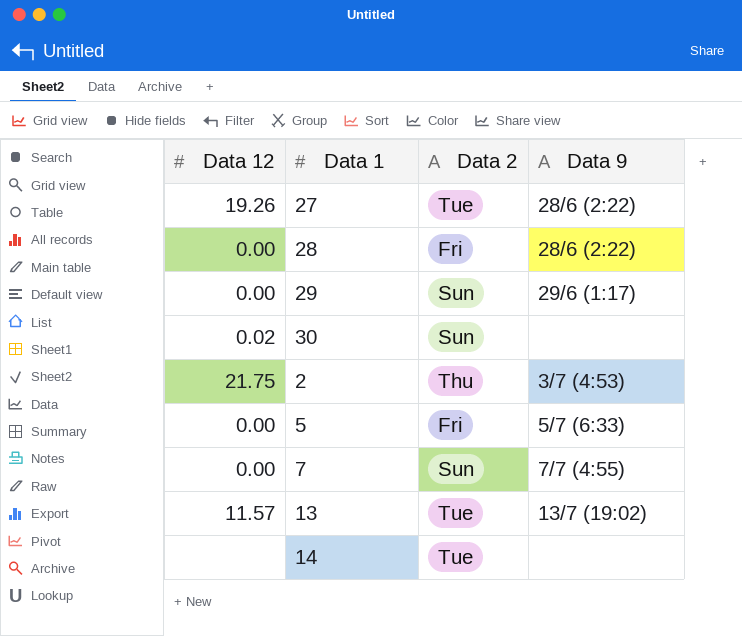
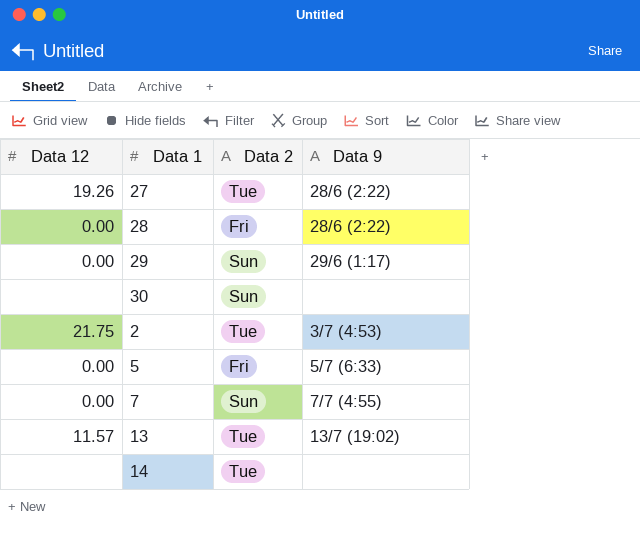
30 | Data 12: 0.02 -> none
2 | Data 2: Thu -> Tue

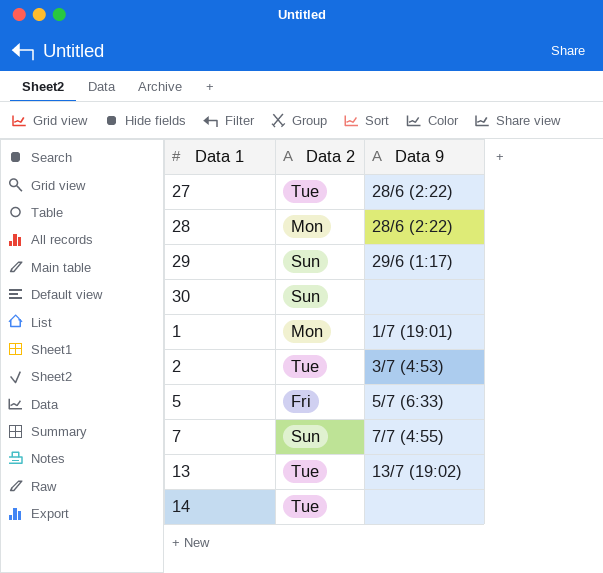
column Data 12 | position: 1 -> none
28 | Data 2: Fri -> Mon
row 1: none -> Mon | 1/7 (19:01)

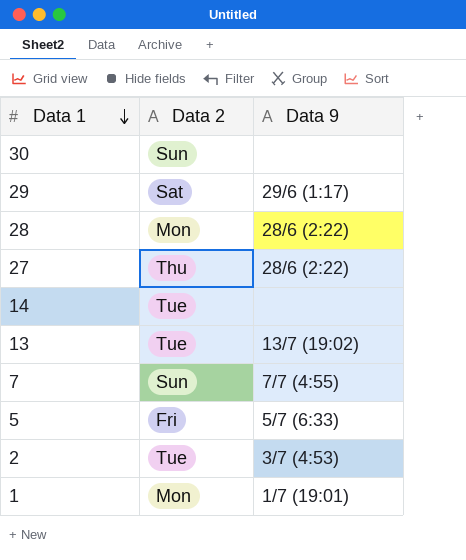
row order: none -> Data 1 descending
29 | Data 2: Sun -> Sat
27 | Data 2: Tue -> Thu

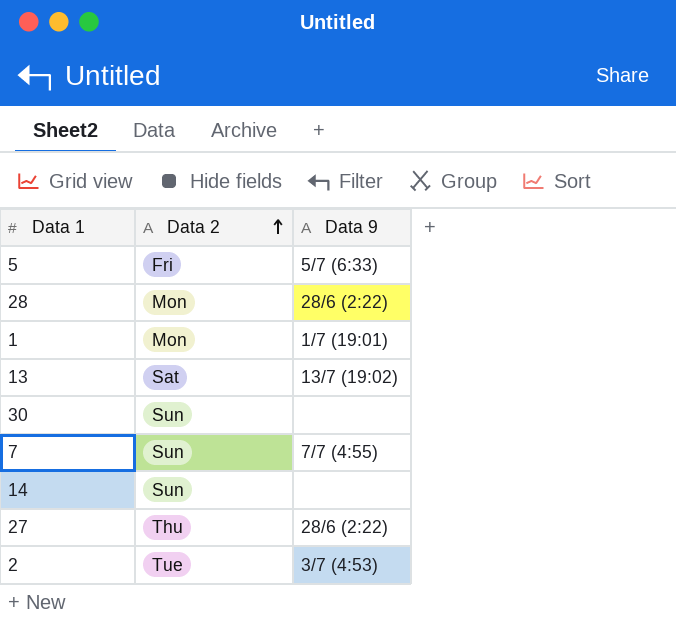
row order: Data 1 descending -> Data 2 ascending
row 29: Sat | 29/6 (1:17) -> none
13 | Data 2: Tue -> Sat
14 | Data 2: Tue -> Sun

